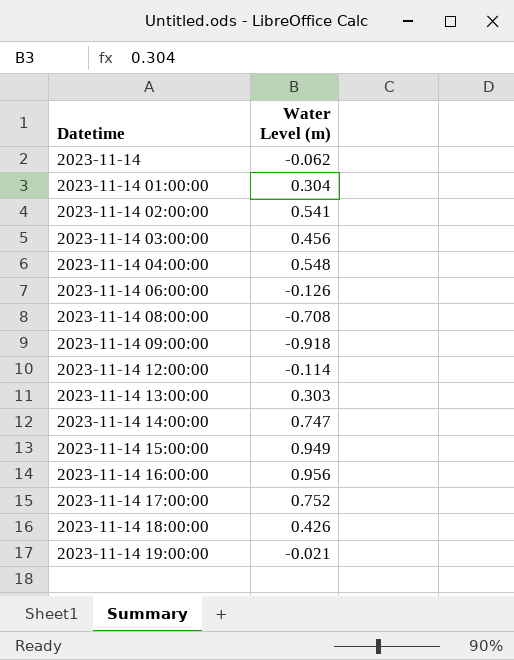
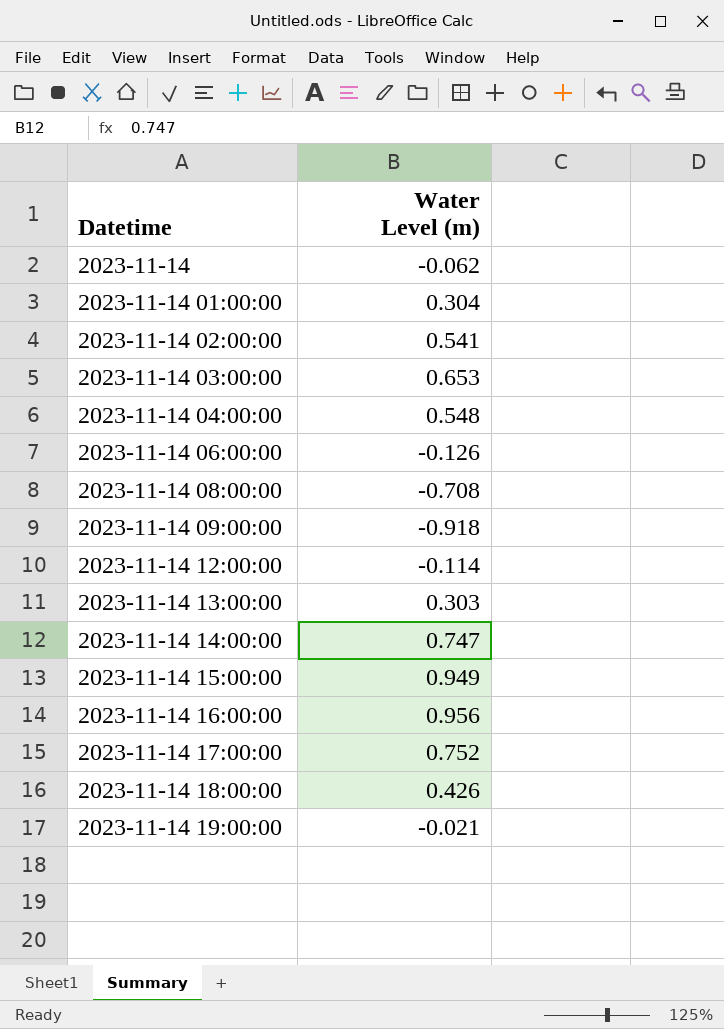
2023-11-14 03:00:00 | Water Level (m): 0.456 -> 0.653

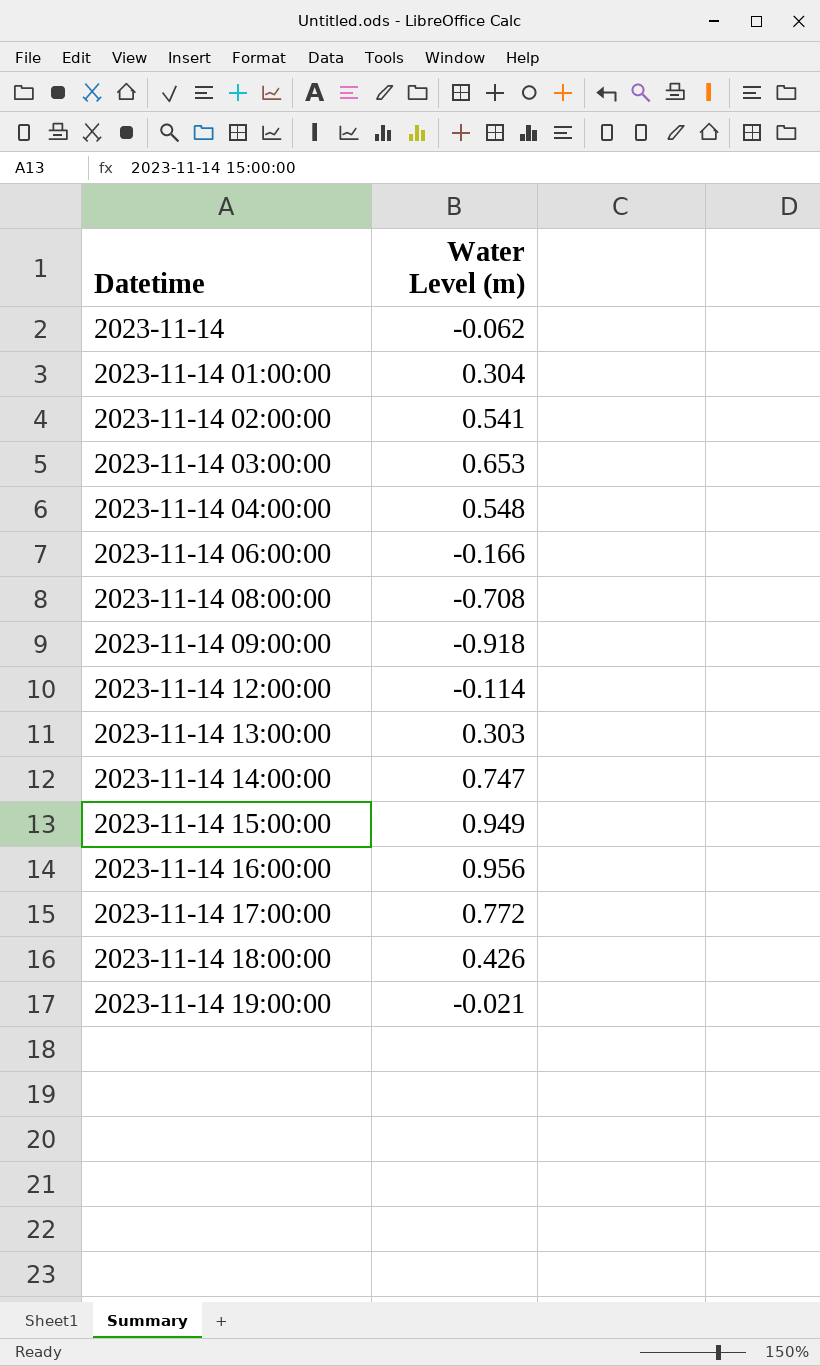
2023-11-14 06:00:00 | Water Level (m): -0.126 -> -0.166
2023-11-14 17:00:00 | Water Level (m): 0.752 -> 0.772

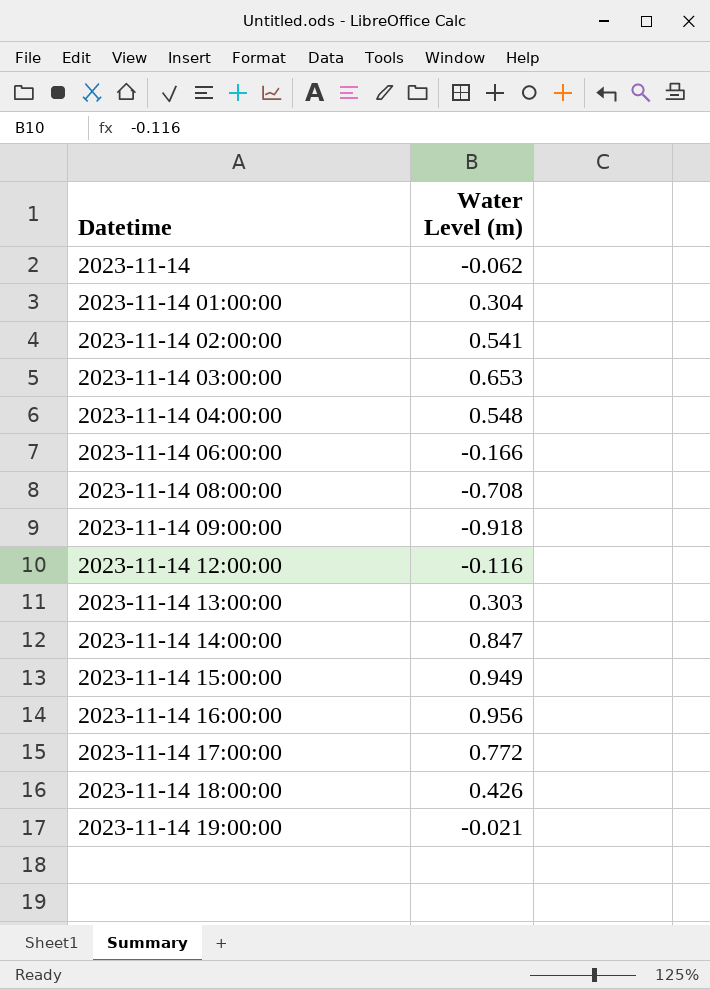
2023-11-14 12:00:00 | Water Level (m): -0.114 -> -0.116
2023-11-14 14:00:00 | Water Level (m): 0.747 -> 0.847

